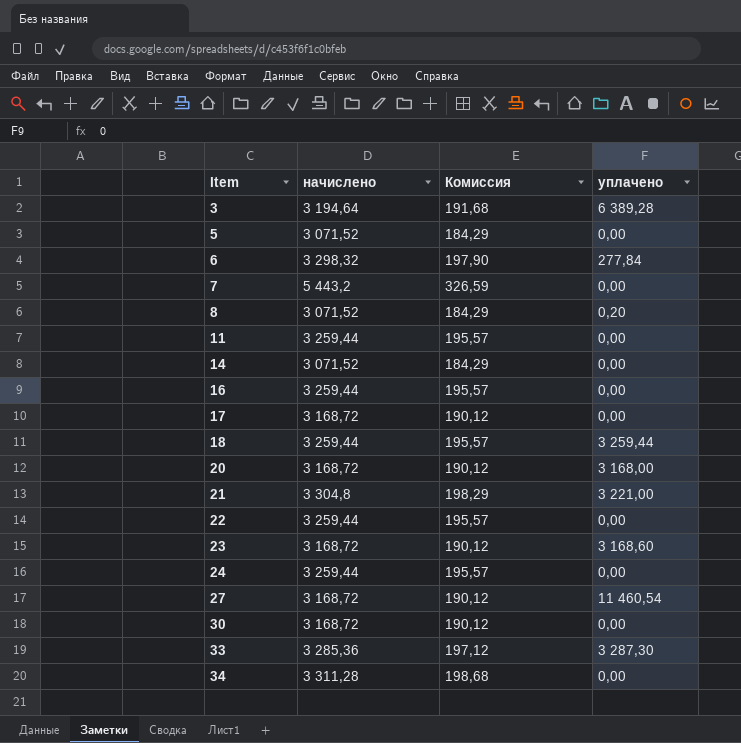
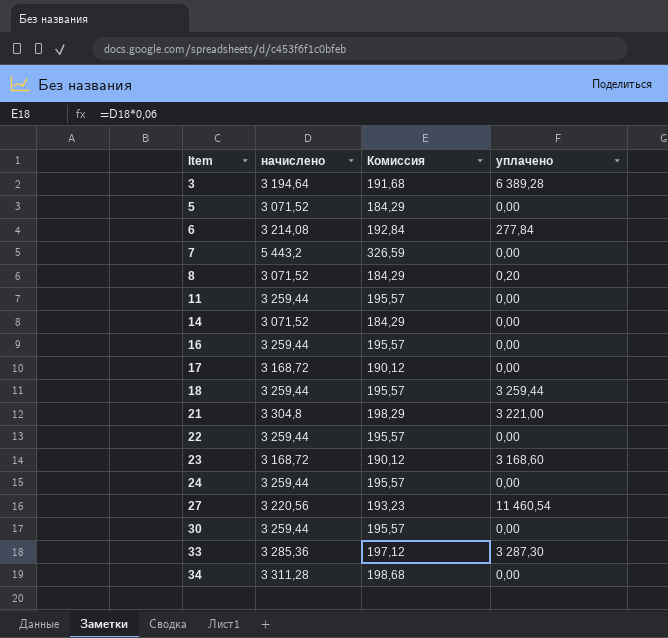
row 20: 3 168,72 | 190,12 | 3 168,00 -> none
6 | начислено: 3 298,32 -> 3 214,08
6 | Комиссия: 197,90 -> 192,84
27 | начислено: 3 168,72 -> 3 220,56
27 | Комиссия: 190,12 -> 193,23
30 | начислено: 3 168,72 -> 3 259,44
30 | Комиссия: 190,12 -> 195,57

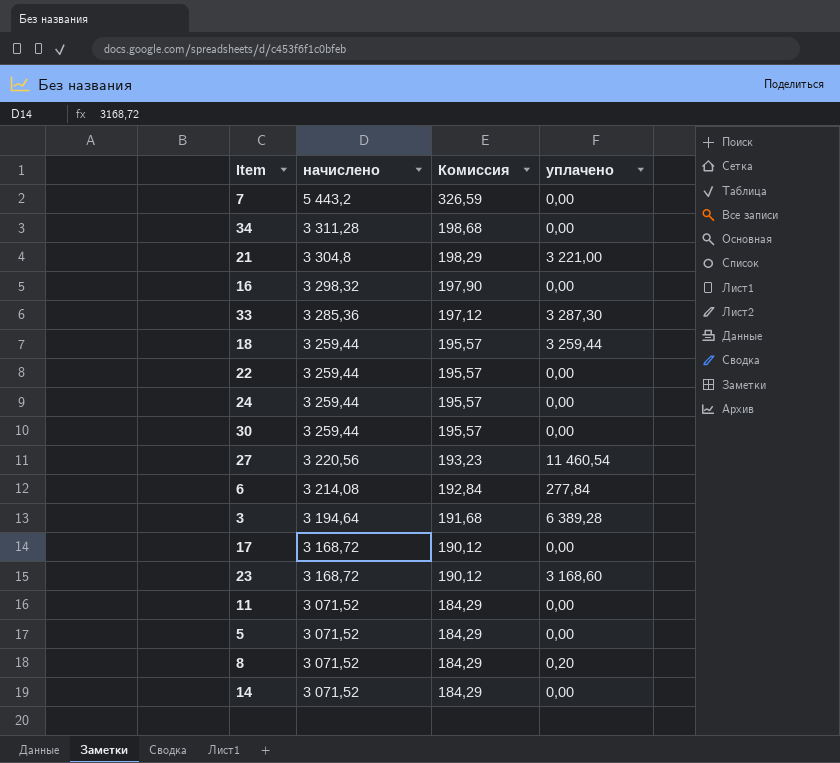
row order: Item ascending -> начислено descending
16 | начислено: 3 259,44 -> 3 298,32
16 | Комиссия: 195,57 -> 197,90
11 | начислено: 3 259,44 -> 3 071,52
11 | Комиссия: 195,57 -> 184,29

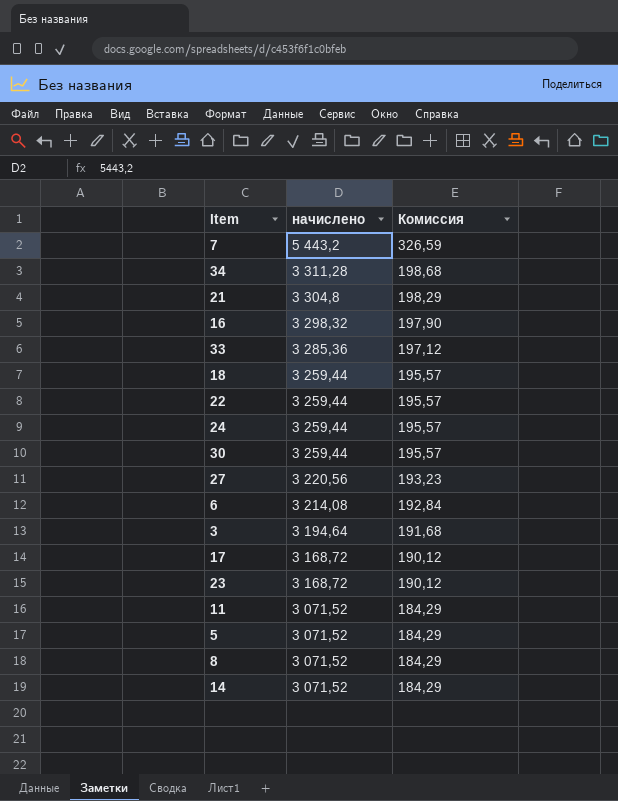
column уплачено | position: 4 -> none

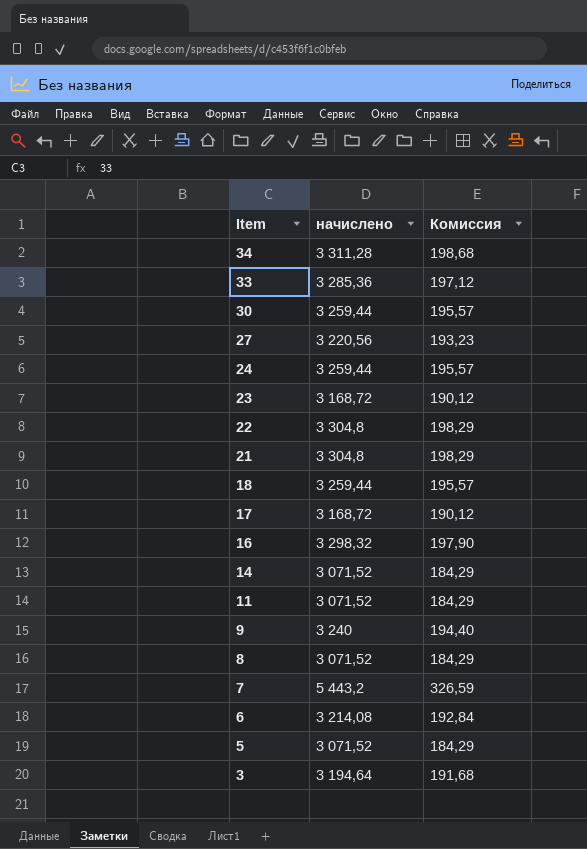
row order: начислено descending -> Item descending
22 | начислено: 3 259,44 -> 3 304,8
22 | Комиссия: 195,57 -> 198,29
row 9: none -> 3 240 | 194,40

